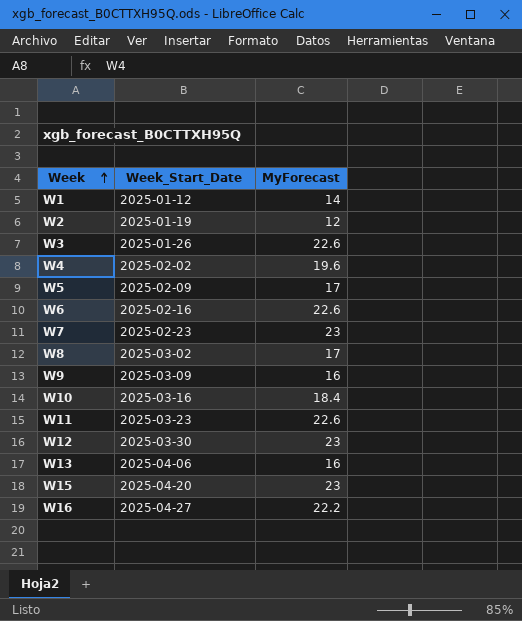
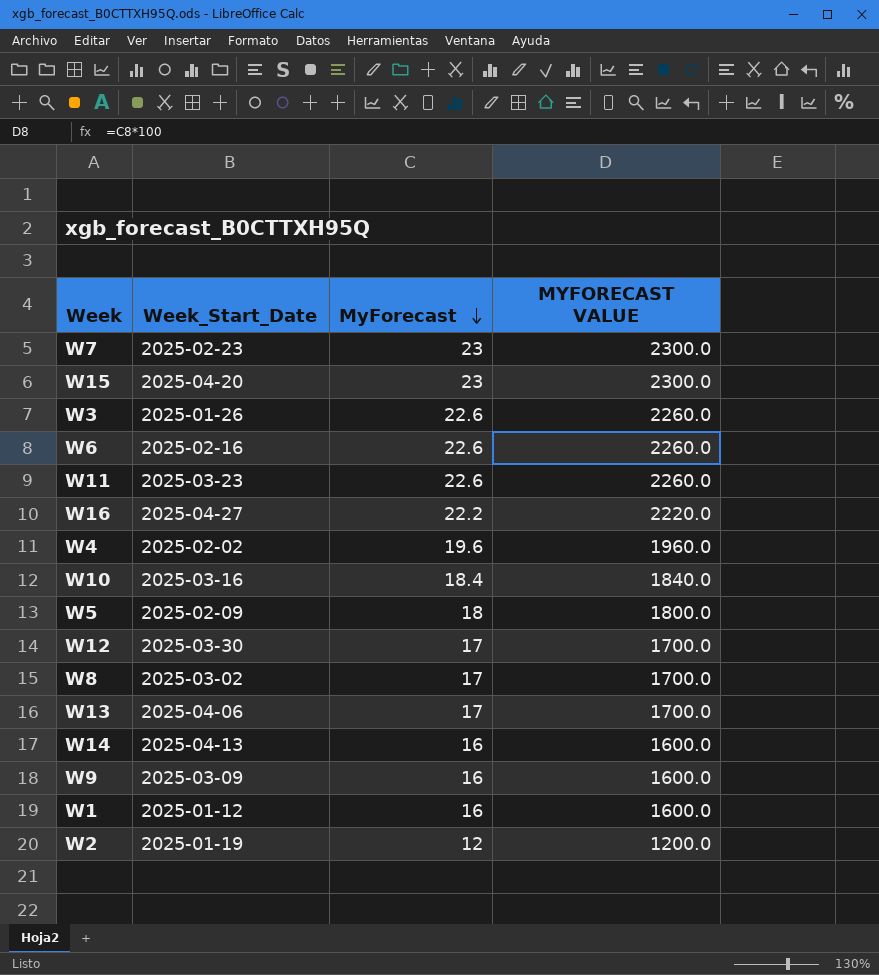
row order: Week ascending -> MyForecast descending
column MYFORECAST VALUE | formula: none -> [MyForecast] * 100
W5 | MyForecast: 17 -> 18
W12 | MyForecast: 23 -> 17
W13 | MyForecast: 16 -> 17
row W14: none -> 2025-04-13 | 16 | 1600.0
W1 | MyForecast: 14 -> 16

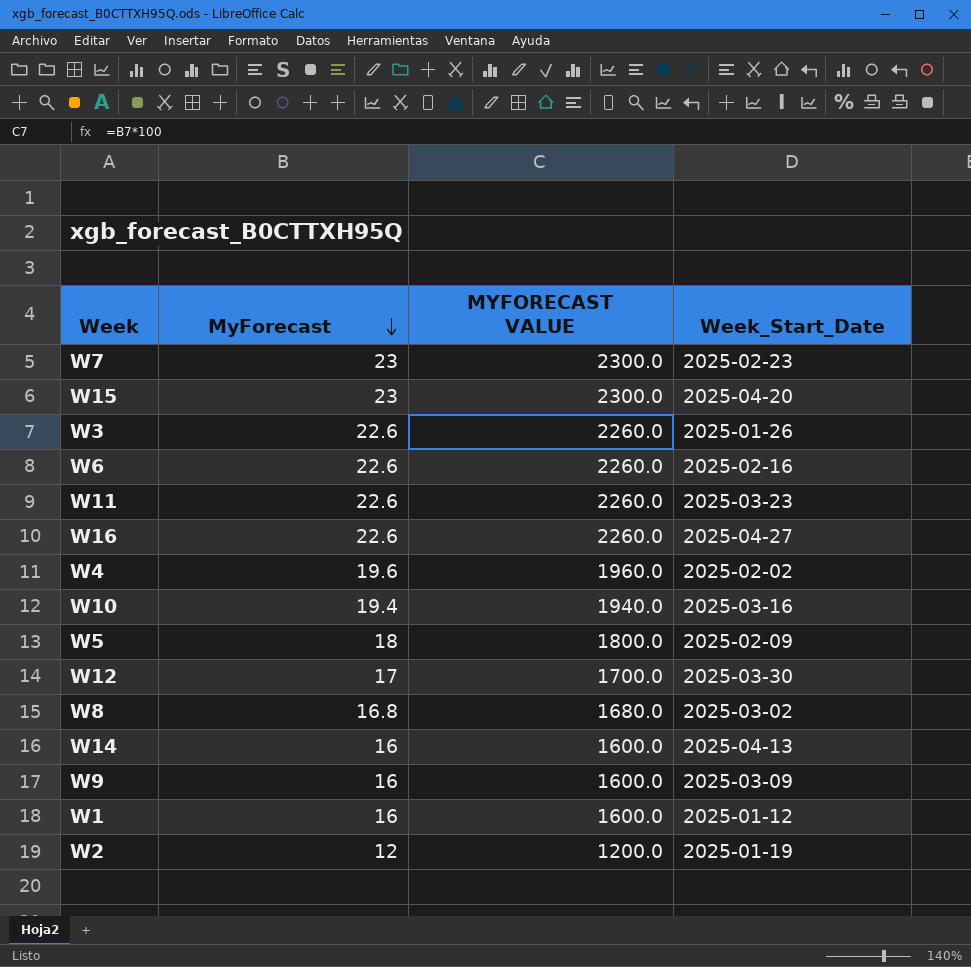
column Week_Start_Date | position: 2 -> 4
row W13: 2025-04-06 | 17 | 1700.0 -> none
W16 | MyForecast: 22.2 -> 22.6
W16 | MYFORECAST VALUE: 2220.0 -> 2260.0
W10 | MyForecast: 18.4 -> 19.4
W10 | MYFORECAST VALUE: 1840.0 -> 1940.0
W8 | MyForecast: 17 -> 16.8
W8 | MYFORECAST VALUE: 1700.0 -> 1680.0

